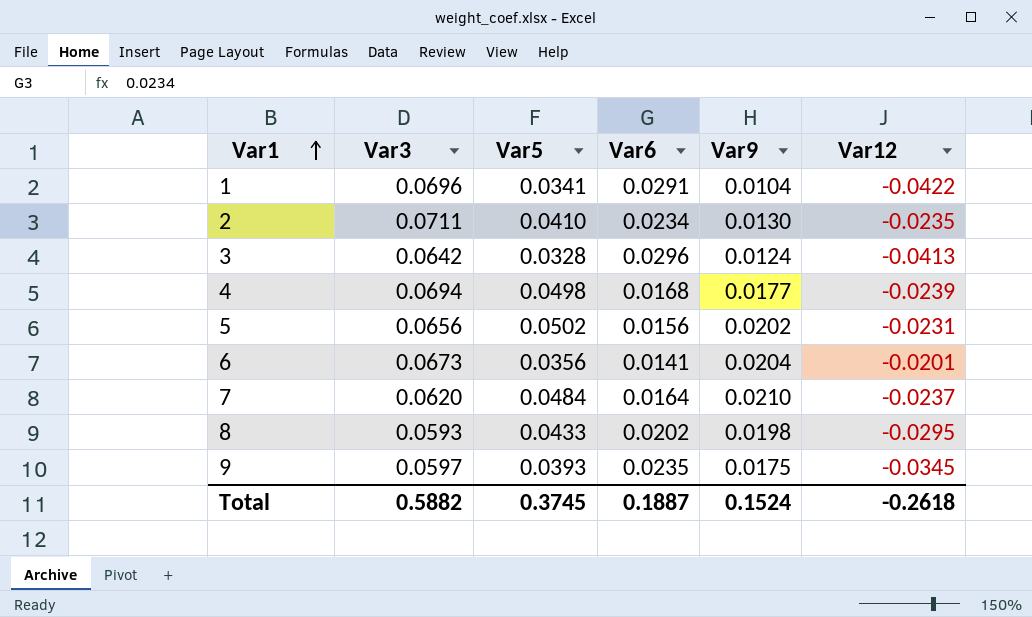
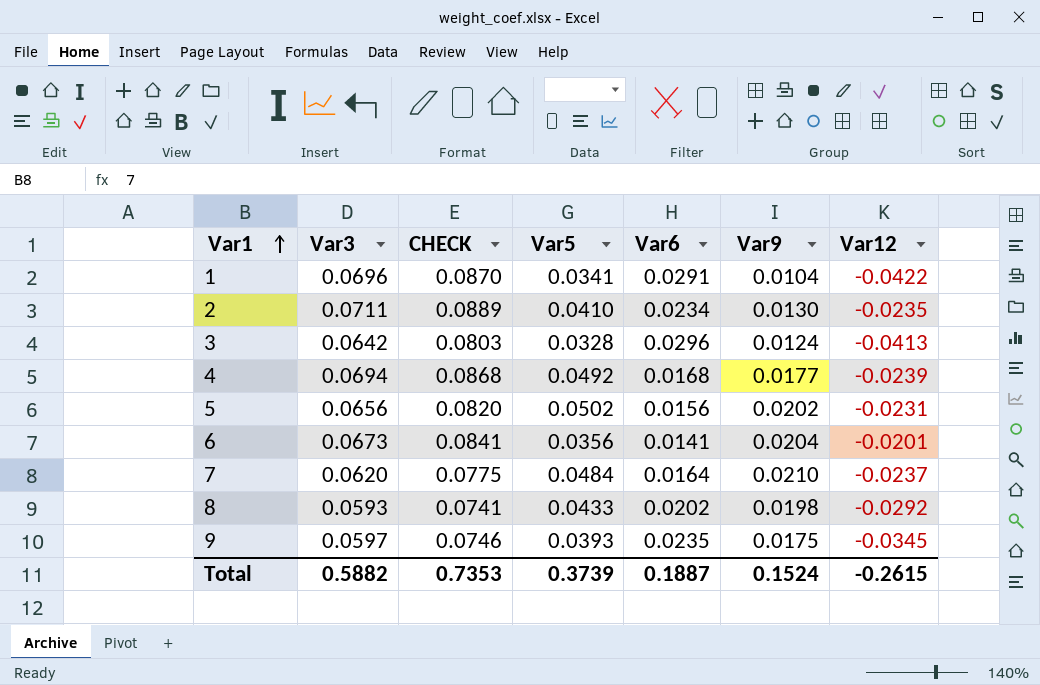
column CHECK | formula: none -> [Var3] * 1.25
4 | Var5: 0.0498 -> 0.0492
8 | Var12: -0.0295 -> -0.0292
Total | Var5: 0.3745 -> 0.3739
Total | Var12: -0.2618 -> -0.2615

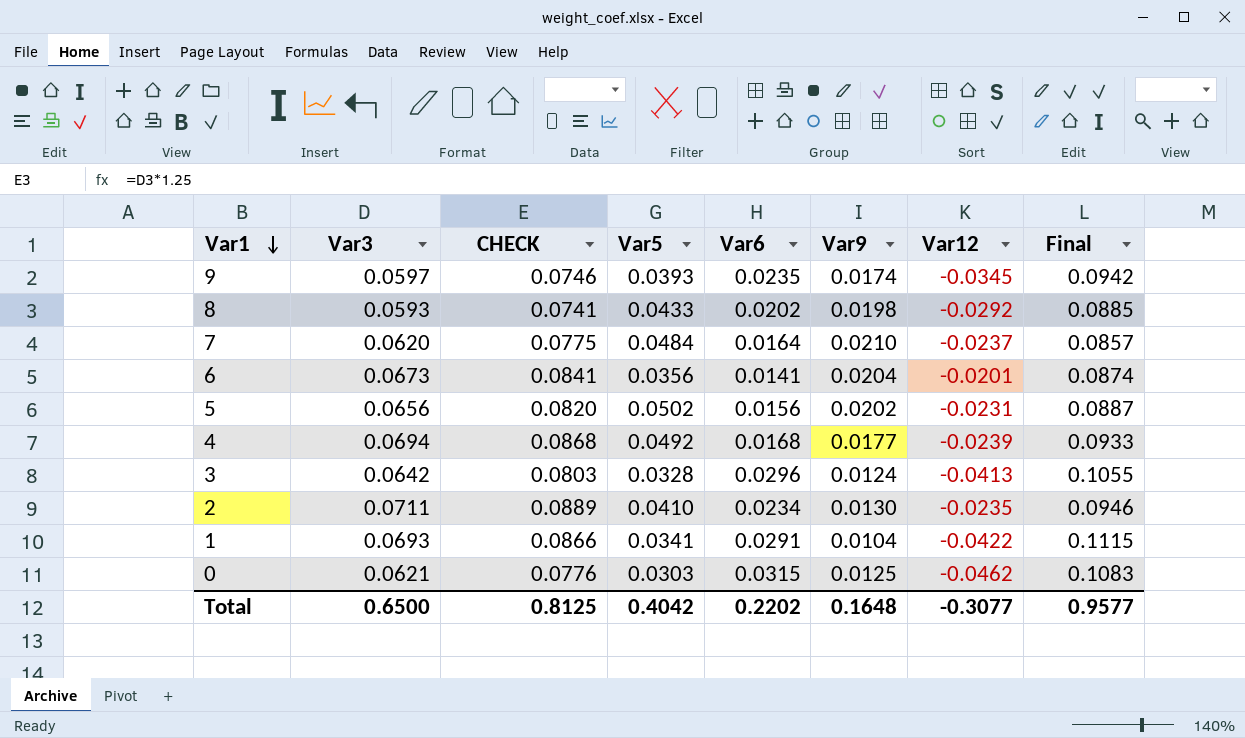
row order: Var1 ascending -> Var1 descending
column Final | formula: none -> [Var3] - [Var12]
9 | Var9: 0.0175 -> 0.0174
1 | Var3: 0.0696 -> 0.0693
1 | CHECK: 0.0870 -> 0.0866
row 0: none -> 0.0621 | 0.0776 | 0.0303 | 0.0315 | 0.0125 | -0.0462 | 0.1083
Total | Var3: 0.5882 -> 0.6500
Total | CHECK: 0.7353 -> 0.8125
Total | Var5: 0.3739 -> 0.4042
Total | Var6: 0.1887 -> 0.2202
Total | Var9: 0.1524 -> 0.1648
Total | Var12: -0.2615 -> -0.3077

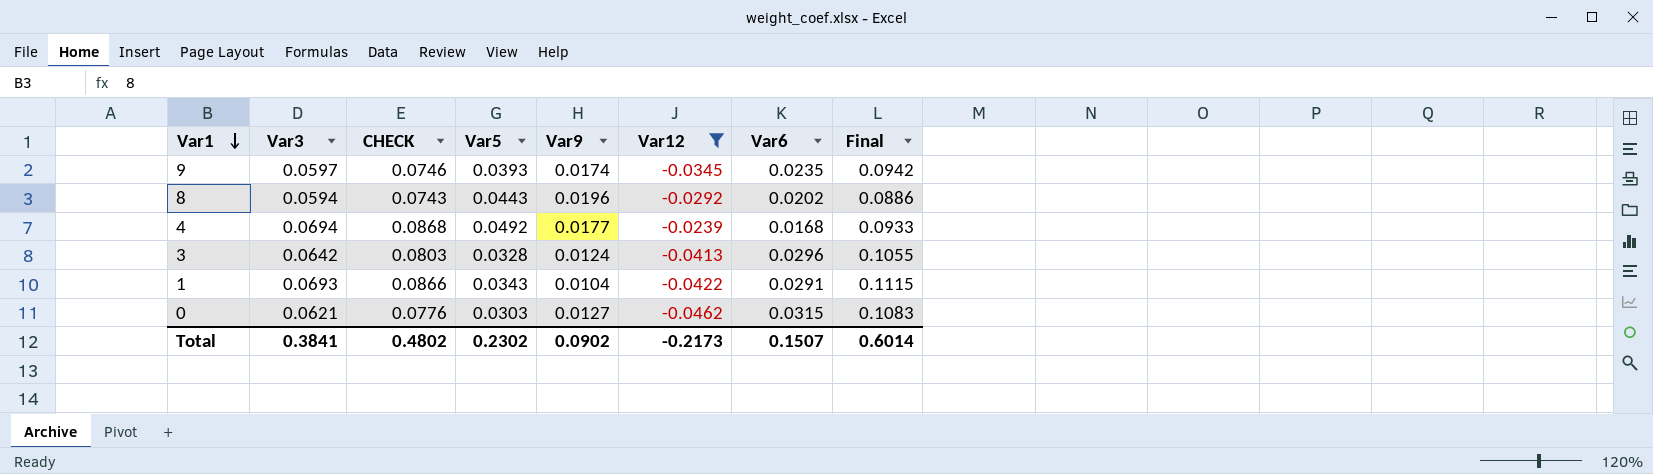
filter: none -> Var12 <= -0.0239
column Var6 | position: 5 -> 7
8 | Var3: 0.0593 -> 0.0594
8 | CHECK: 0.0741 -> 0.0743
8 | Var5: 0.0433 -> 0.0443
8 | Var9: 0.0198 -> 0.0196
8 | Final: 0.0885 -> 0.0886
1 | Var5: 0.0341 -> 0.0343
0 | Var9: 0.0125 -> 0.0127
Total | Var3: 0.6500 -> 0.3841
Total | CHECK: 0.8125 -> 0.4802
Total | Var5: 0.4042 -> 0.2302
Total | Var9: 0.1648 -> 0.0902
Total | Var12: -0.3077 -> -0.2173
Total | Var6: 0.2202 -> 0.1507
Total | Final: 0.9577 -> 0.6014

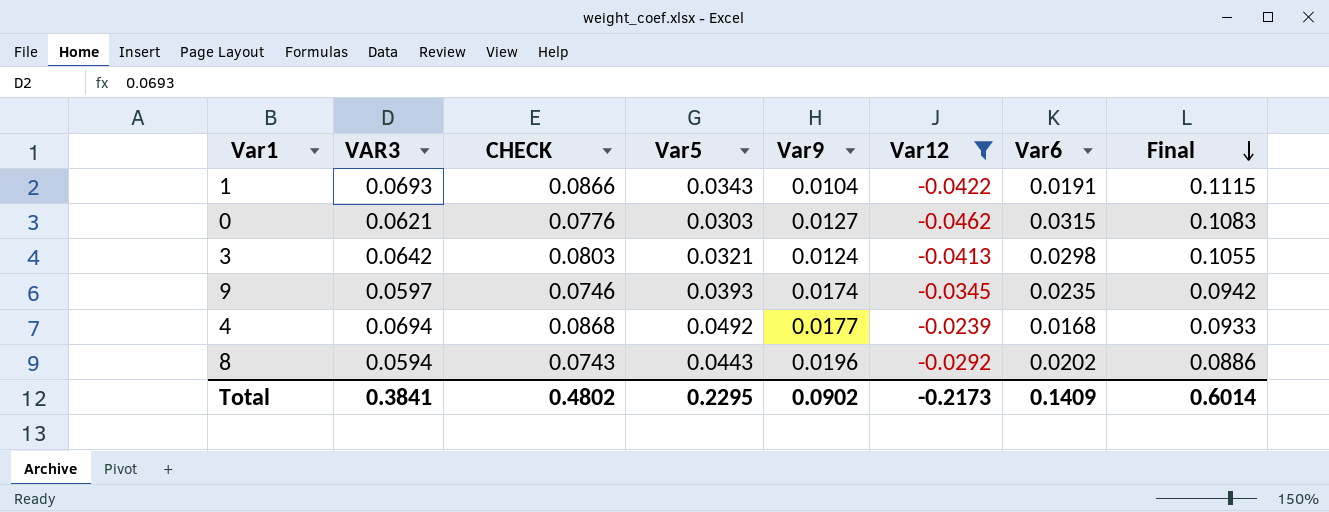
row order: Var1 descending -> Final descending
column name: Var3 -> VAR3
1 | Var6: 0.0291 -> 0.0191
3 | Var5: 0.0328 -> 0.0321
3 | Var6: 0.0296 -> 0.0298
Total | Var5: 0.2302 -> 0.2295
Total | Var6: 0.1507 -> 0.1409

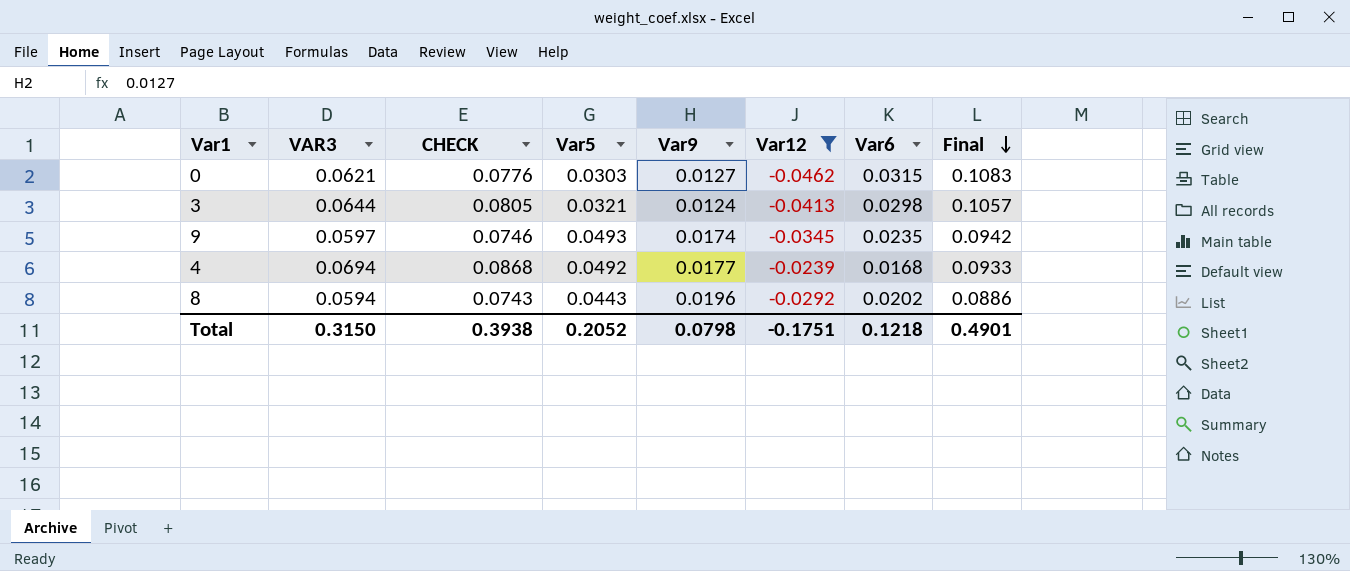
row 1: 0.0693 | 0.0866 | 0.0343 | 0.0104 | -0.0422 | 0.0191 | 0.1115 -> none
3 | VAR3: 0.0642 -> 0.0644
3 | CHECK: 0.0803 -> 0.0805
3 | Final: 0.1055 -> 0.1057
9 | Var5: 0.0393 -> 0.0493
Total | VAR3: 0.3841 -> 0.3150
Total | CHECK: 0.4802 -> 0.3938
Total | Var5: 0.2295 -> 0.2052
Total | Var9: 0.0902 -> 0.0798
Total | Var12: -0.2173 -> -0.1751
Total | Var6: 0.1409 -> 0.1218
Total | Final: 0.6014 -> 0.4901

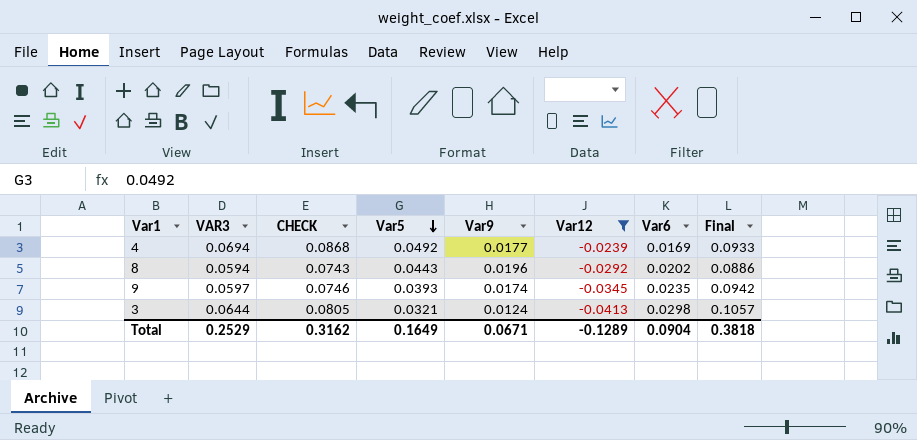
row order: Final descending -> Var5 descending
row 0: 0.0621 | 0.0776 | 0.0303 | 0.0127 | -0.0462 | 0.0315 | 0.1083 -> none
4 | Var6: 0.0168 -> 0.0169
9 | Var5: 0.0493 -> 0.0393
Total | VAR3: 0.3150 -> 0.2529
Total | CHECK: 0.3938 -> 0.3162
Total | Var5: 0.2052 -> 0.1649
Total | Var9: 0.0798 -> 0.0671
Total | Var12: -0.1751 -> -0.1289
Total | Var6: 0.1218 -> 0.0904
Total | Final: 0.4901 -> 0.3818

